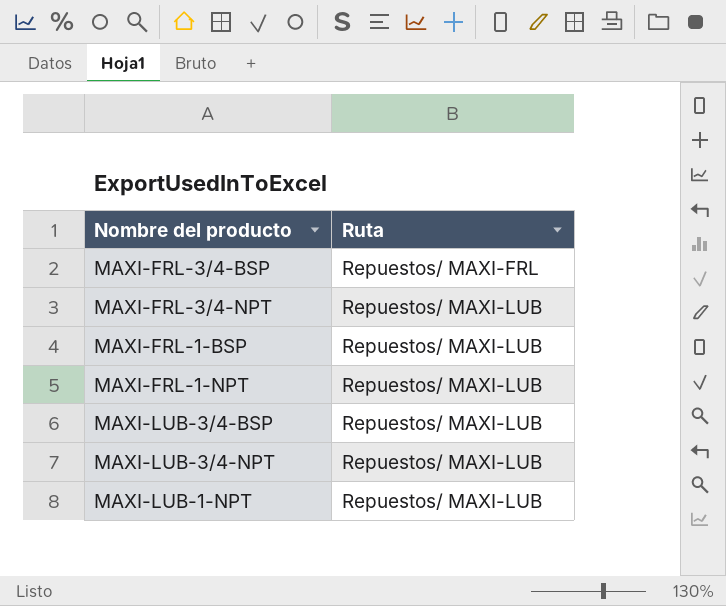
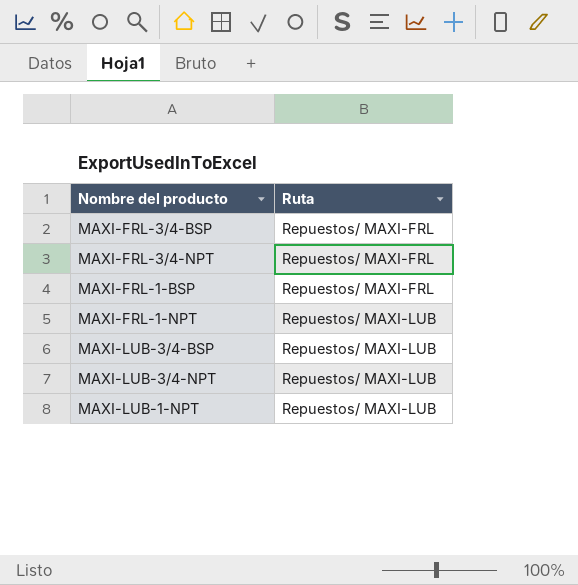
MAXI-FRL-3/4-NPT | Ruta: Repuestos/ MAXI-LUB -> Repuestos/ MAXI-FRL
MAXI-FRL-1-BSP | Ruta: Repuestos/ MAXI-LUB -> Repuestos/ MAXI-FRL

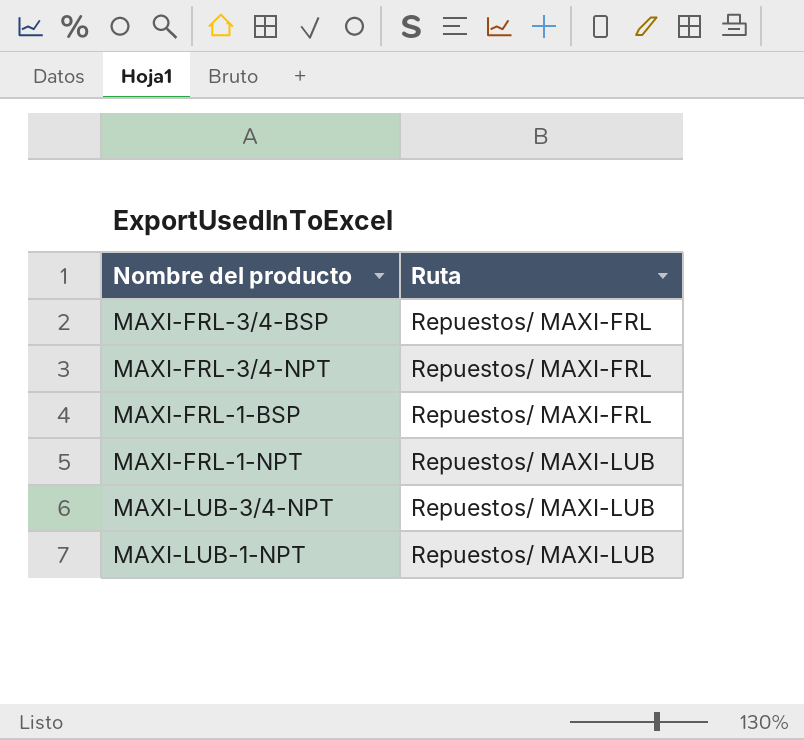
row MAXI-LUB-3/4-BSP: Repuestos/ MAXI-LUB -> none

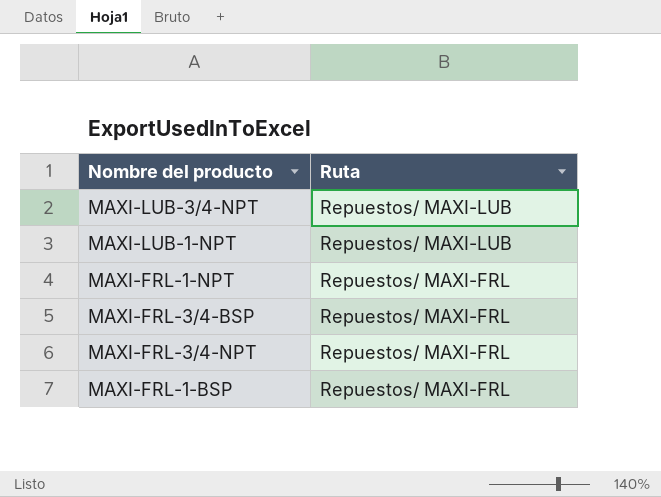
row order: Ruta ascending -> Ruta descending
MAXI-FRL-1-NPT | Ruta: Repuestos/ MAXI-LUB -> Repuestos/ MAXI-FRL

